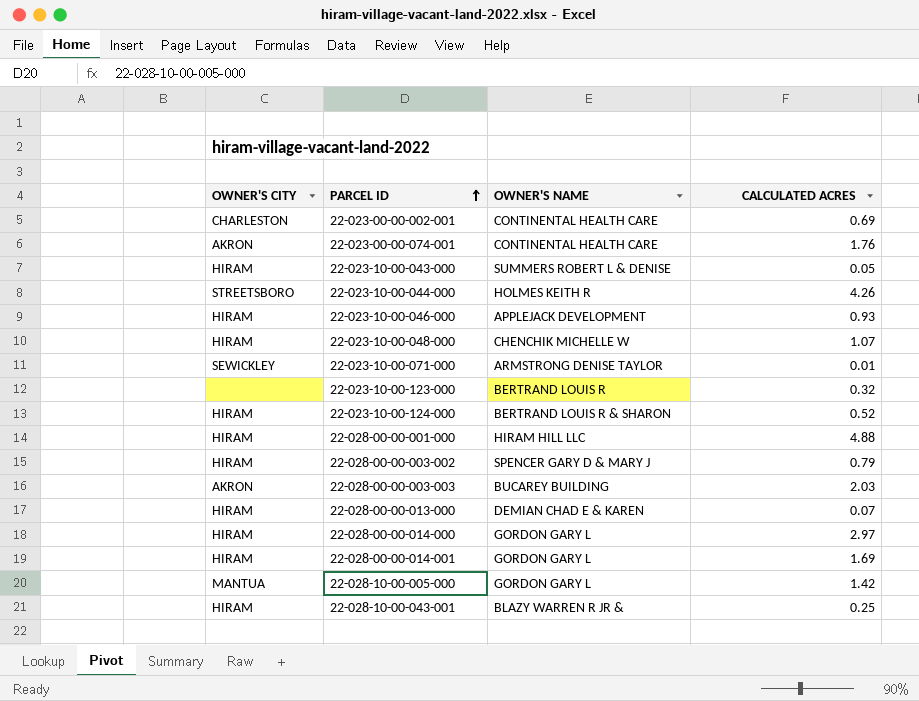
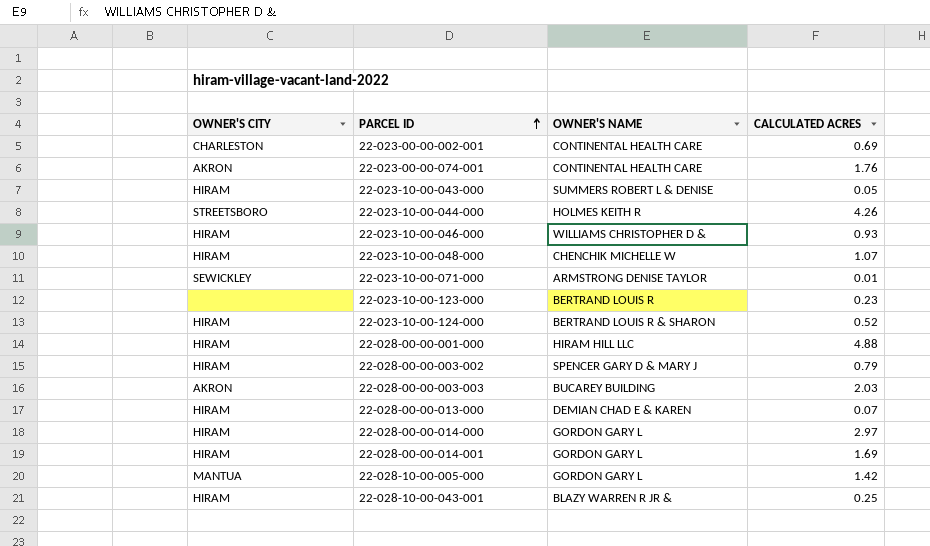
22-023-10-00-046-000 | OWNER'S NAME: APPLEJACK DEVELOPMENT -> WILLIAMS CHRISTOPHER D &
22-023-10-00-123-000 | CALCULATED ACRES: 0.32 -> 0.23

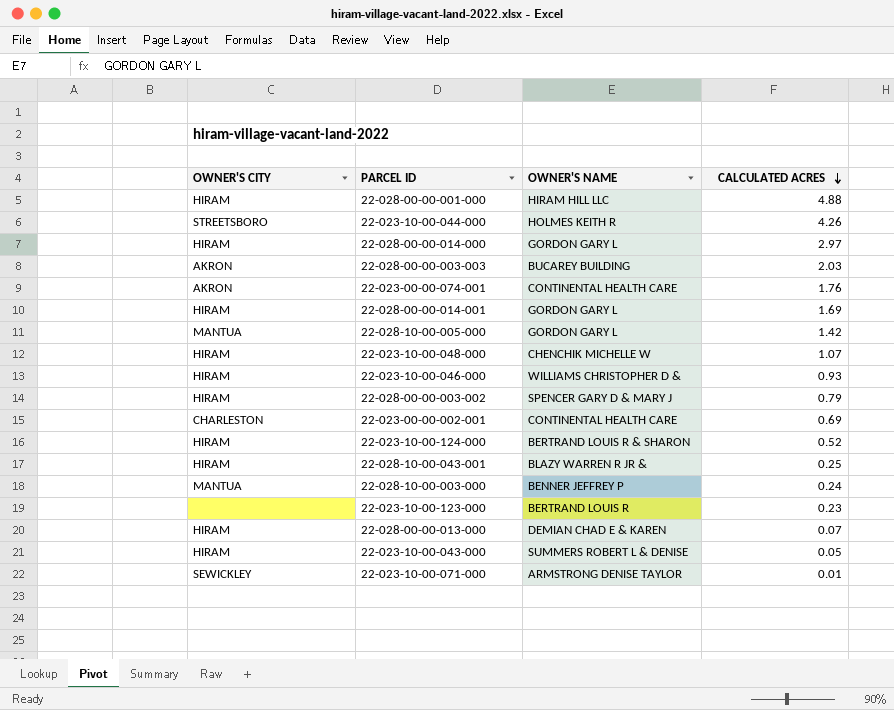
row order: PARCEL ID ascending -> CALCULATED ACRES descending
row 22-028-10-00-003-000: none -> MANTUA | BENNER JEFFREY P | 0.24

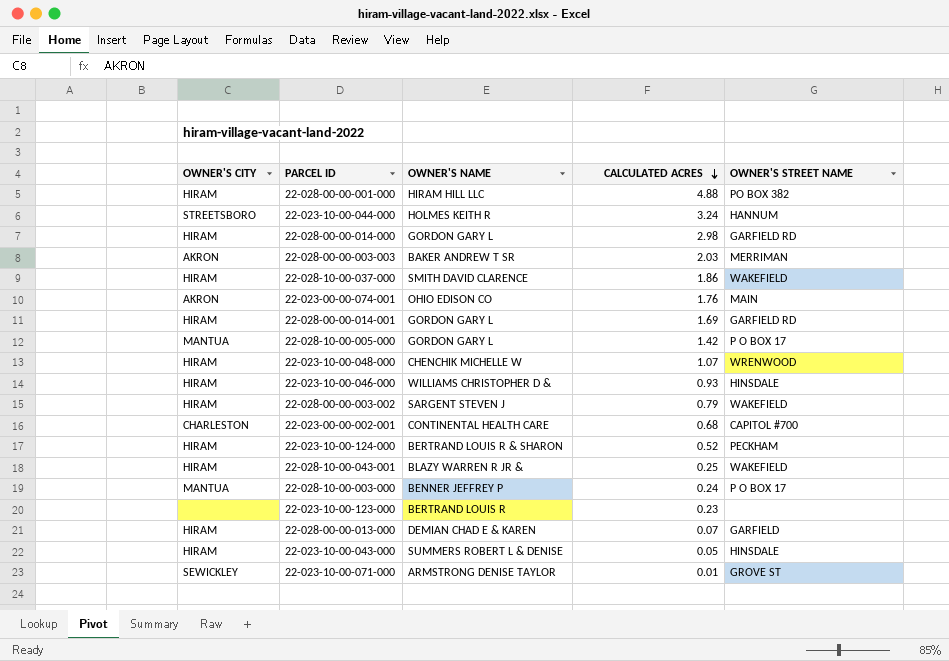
column OWNER'S STREET NAME | position: none -> 5
22-023-10-00-044-000 | CALCULATED ACRES: 4.26 -> 3.24
22-028-00-00-014-000 | CALCULATED ACRES: 2.97 -> 2.98
22-028-00-00-003-003 | OWNER'S NAME: BUCAREY BUILDING -> BAKER ANDREW T SR
row 22-028-10-00-037-000: none -> HIRAM | SMITH DAVID CLARENCE | 1.86 | WAKEFIELD
22-023-00-00-074-001 | OWNER'S NAME: CONTINENTAL HEALTH CARE -> OHIO EDISON CO
22-028-00-00-003-002 | OWNER'S NAME: SPENCER GARY D & MARY J -> SARGENT STEVEN J
22-023-00-00-002-001 | CALCULATED ACRES: 0.69 -> 0.68

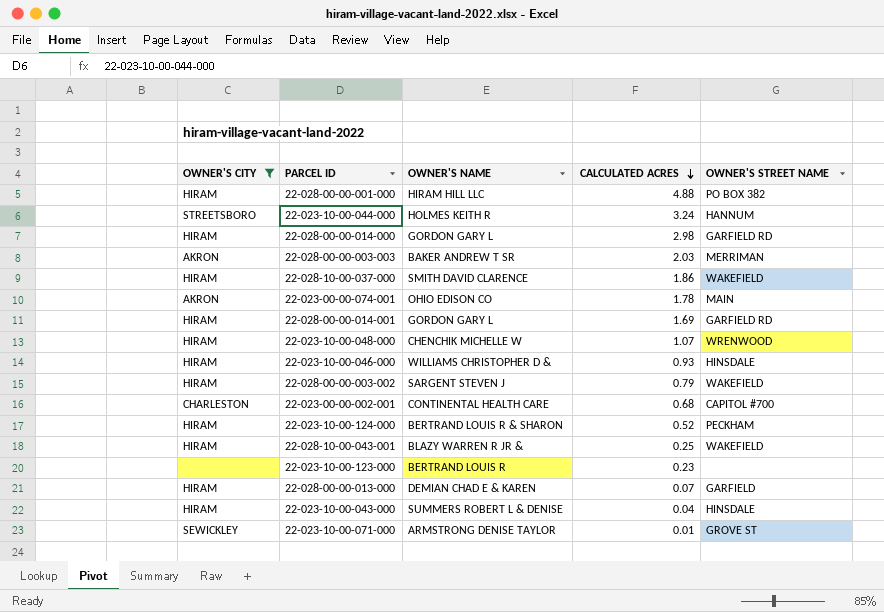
filter: none -> OWNER'S CITY != MANTUA
22-023-00-00-074-001 | CALCULATED ACRES: 1.76 -> 1.78
22-023-10-00-043-000 | CALCULATED ACRES: 0.05 -> 0.04

